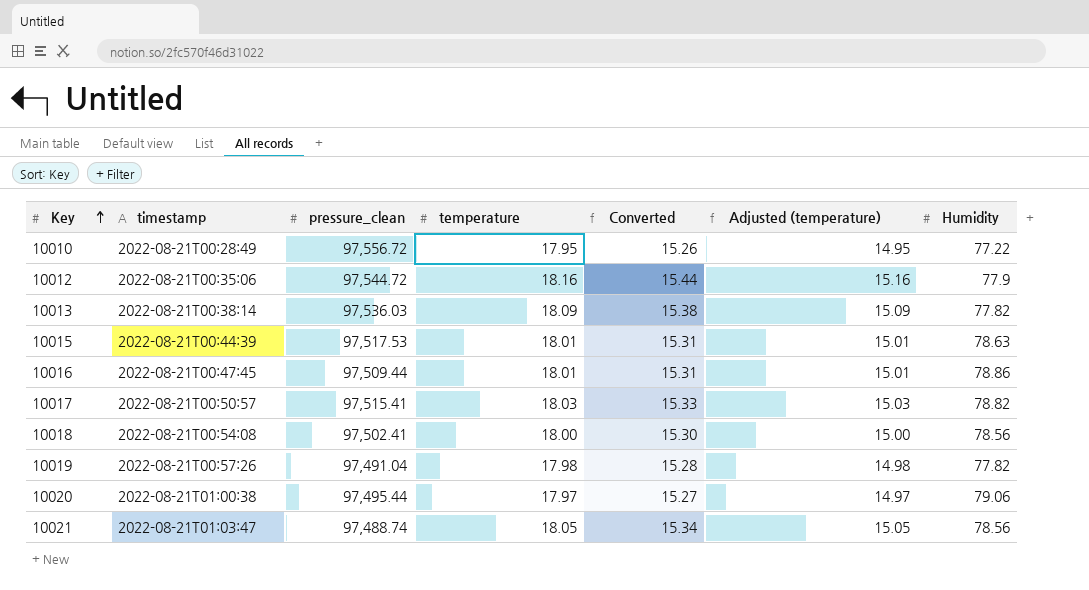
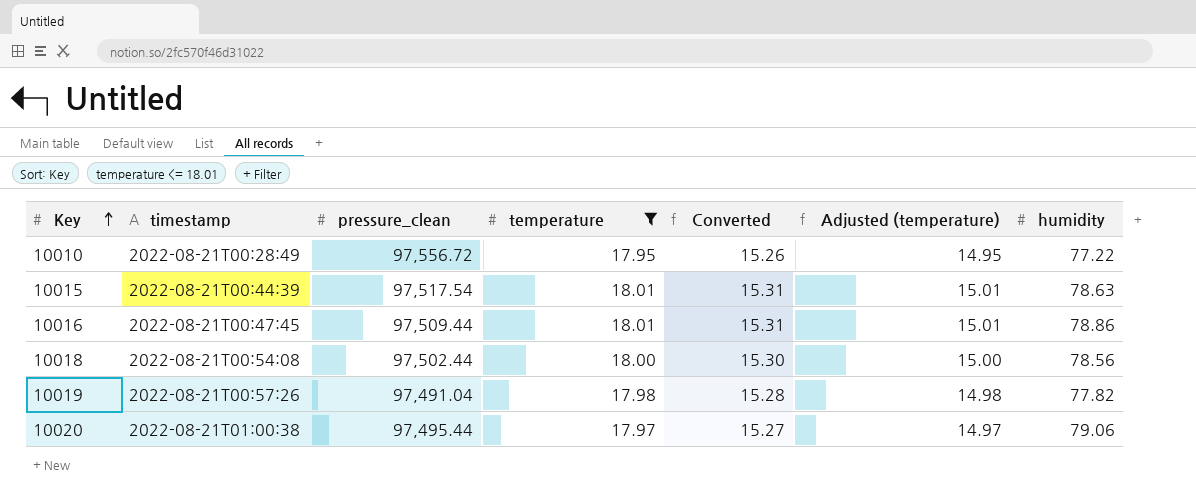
filter: none -> temperature <= 18.01
column name: Humidity -> humidity
10015 | pressure_clean: 97,517.53 -> 97,517.54
10018 | pressure_clean: 97,502.41 -> 97,502.44

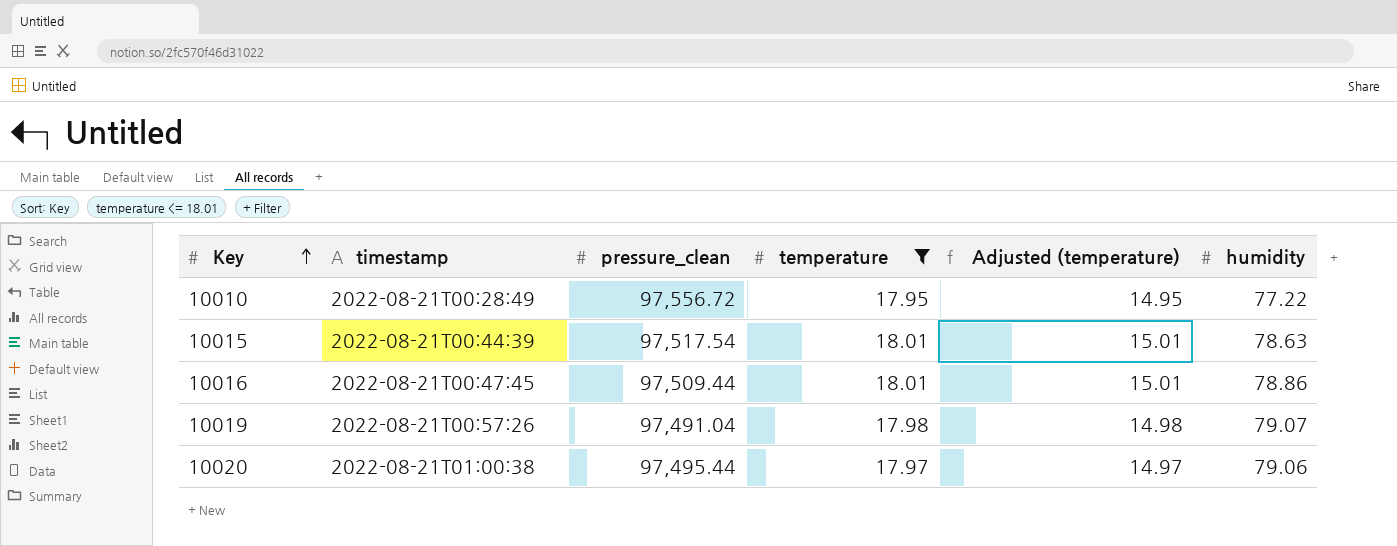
column Converted | formula: [temperature] * 0.85 -> none
row 10018: 2022-08-21T00:54:08 | 97,502.44 | 18.00 | 15.30 | 15.00 | 78.56 -> none
10019 | humidity: 77.82 -> 79.07

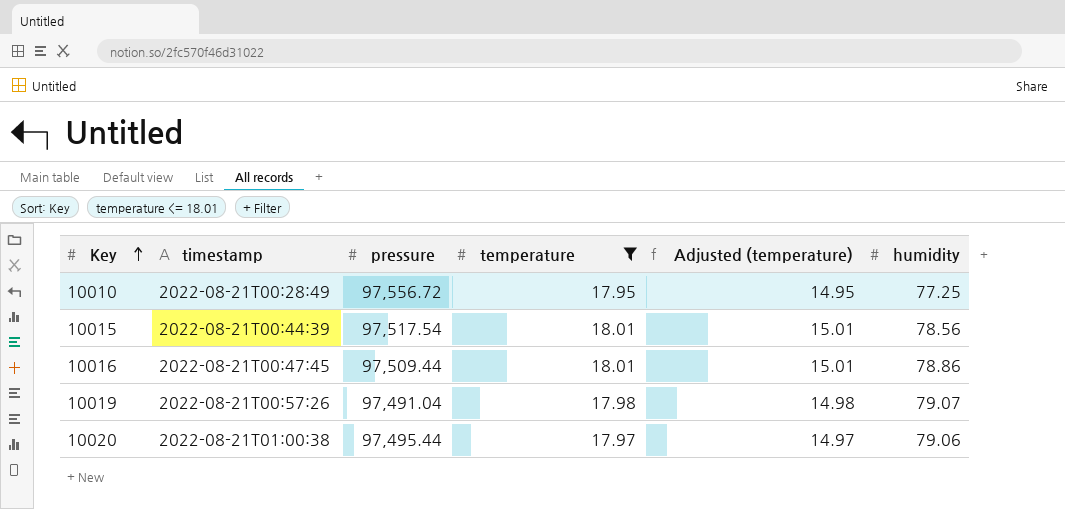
column name: pressure_clean -> pressure
10010 | humidity: 77.22 -> 77.25
10015 | humidity: 78.63 -> 78.56

